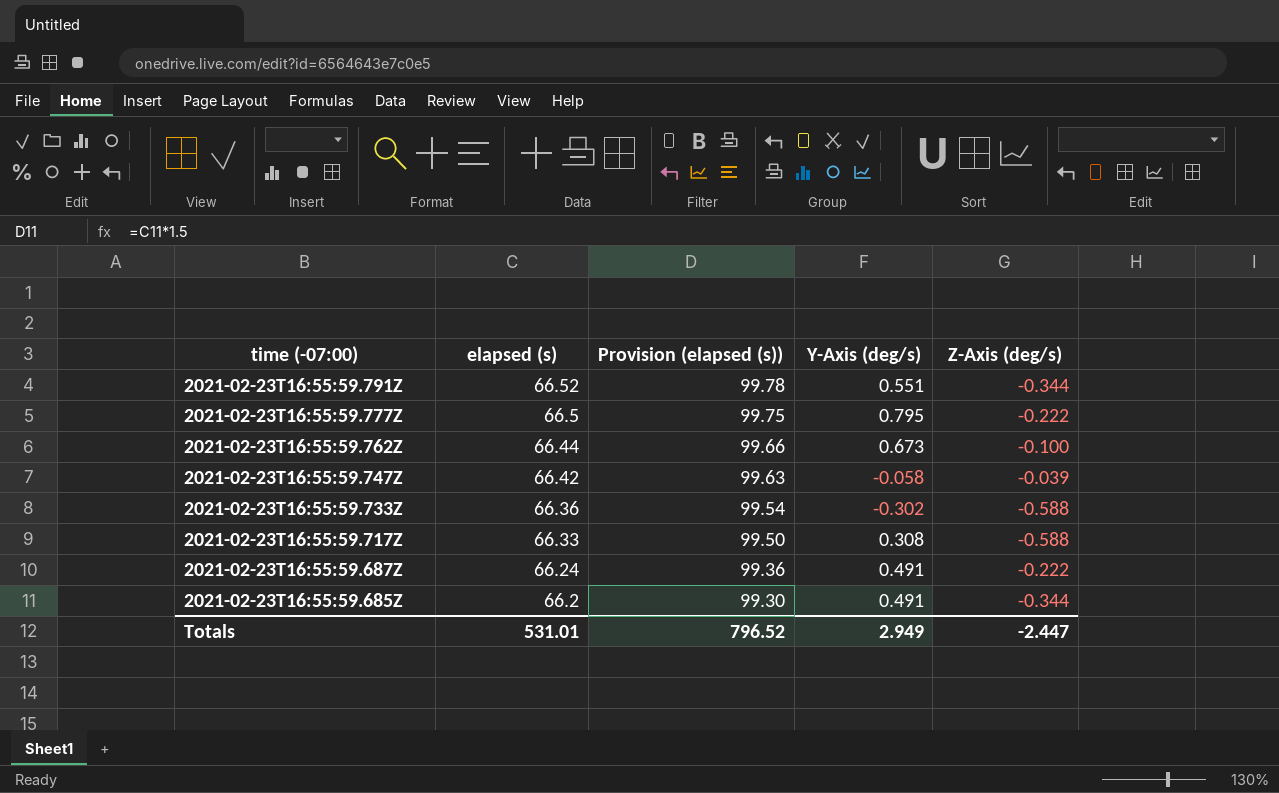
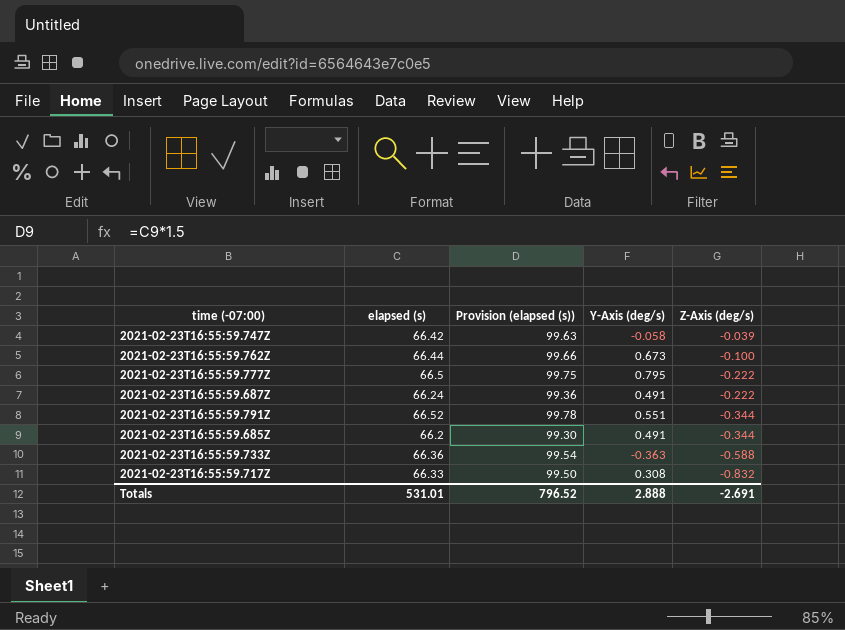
row order: time (-07:00) descending -> Z-Axis (deg/s) descending
2021-02-23T16:55:59.733Z | Y-Axis (deg/s): -0.302 -> -0.363
2021-02-23T16:55:59.717Z | Z-Axis (deg/s): -0.588 -> -0.832
Totals | Y-Axis (deg/s): 2.949 -> 2.888
Totals | Z-Axis (deg/s): -2.447 -> -2.691

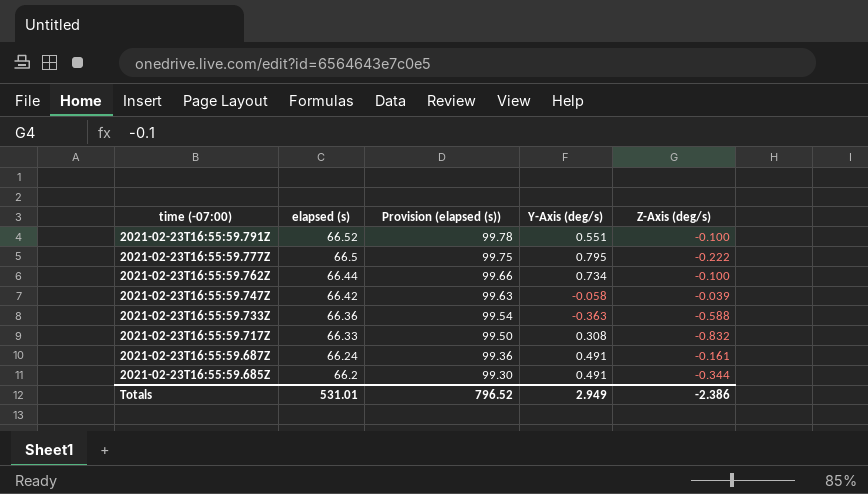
row order: Z-Axis (deg/s) descending -> time (-07:00) descending
2021-02-23T16:55:59.791Z | Z-Axis (deg/s): -0.344 -> -0.100
2021-02-23T16:55:59.762Z | Y-Axis (deg/s): 0.673 -> 0.734
2021-02-23T16:55:59.687Z | Z-Axis (deg/s): -0.222 -> -0.161
Totals | Y-Axis (deg/s): 2.888 -> 2.949
Totals | Z-Axis (deg/s): -2.691 -> -2.386

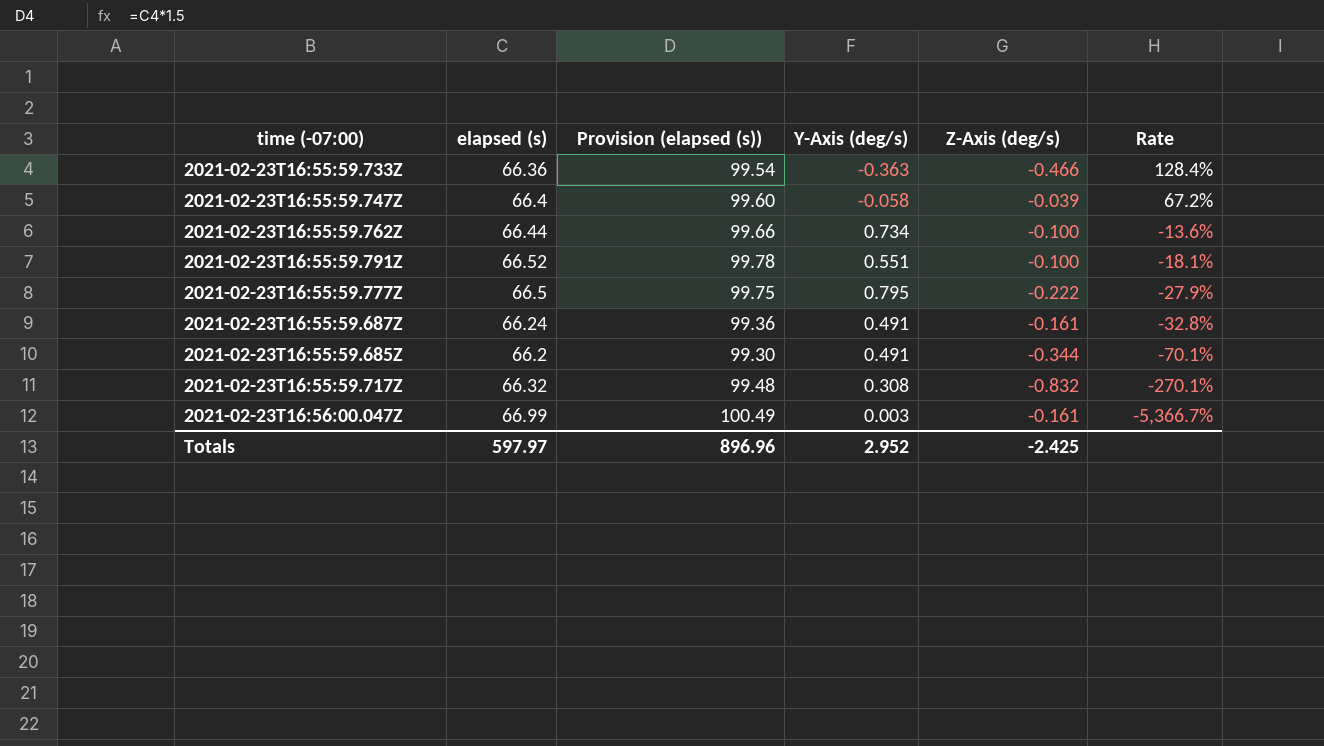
row order: time (-07:00) descending -> Rate descending
column Rate | formula: none -> [Z-Axis (deg/s)] / [Y-Axis (deg/s)]
2021-02-23T16:55:59.733Z | Z-Axis (deg/s): -0.588 -> -0.466
2021-02-23T16:55:59.747Z | elapsed (s): 66.42 -> 66.4
2021-02-23T16:55:59.747Z | Provision (elapsed (s)): 99.63 -> 99.60
2021-02-23T16:55:59.717Z | elapsed (s): 66.33 -> 66.32
2021-02-23T16:55:59.717Z | Provision (elapsed (s)): 99.50 -> 99.48
row 2021-02-23T16:56:00.047Z: none -> 66.99 | 100.49 | 0.003 | -0.161 | -5,366.7%
Totals | elapsed (s): 531.01 -> 597.97
Totals | Provision (elapsed (s)): 796.52 -> 896.96
Totals | Y-Axis (deg/s): 2.949 -> 2.952
Totals | Z-Axis (deg/s): -2.386 -> -2.425

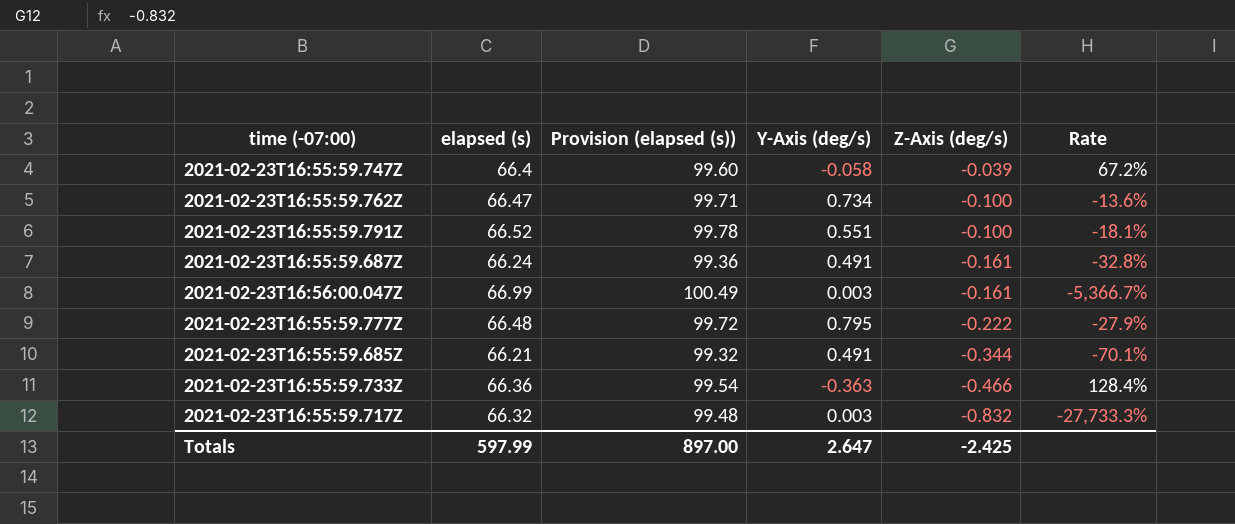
row order: Rate descending -> Z-Axis (deg/s) descending
2021-02-23T16:55:59.762Z | elapsed (s): 66.44 -> 66.47
2021-02-23T16:55:59.762Z | Provision (elapsed (s)): 99.66 -> 99.71
2021-02-23T16:55:59.777Z | elapsed (s): 66.5 -> 66.48
2021-02-23T16:55:59.777Z | Provision (elapsed (s)): 99.75 -> 99.72
2021-02-23T16:55:59.685Z | elapsed (s): 66.2 -> 66.21
2021-02-23T16:55:59.685Z | Provision (elapsed (s)): 99.30 -> 99.32
2021-02-23T16:55:59.717Z | Y-Axis (deg/s): 0.308 -> 0.003
2021-02-23T16:55:59.717Z | Rate: -270.1% -> -27,733.3%
Totals | elapsed (s): 597.97 -> 597.99
Totals | Provision (elapsed (s)): 896.96 -> 897.00
Totals | Y-Axis (deg/s): 2.952 -> 2.647

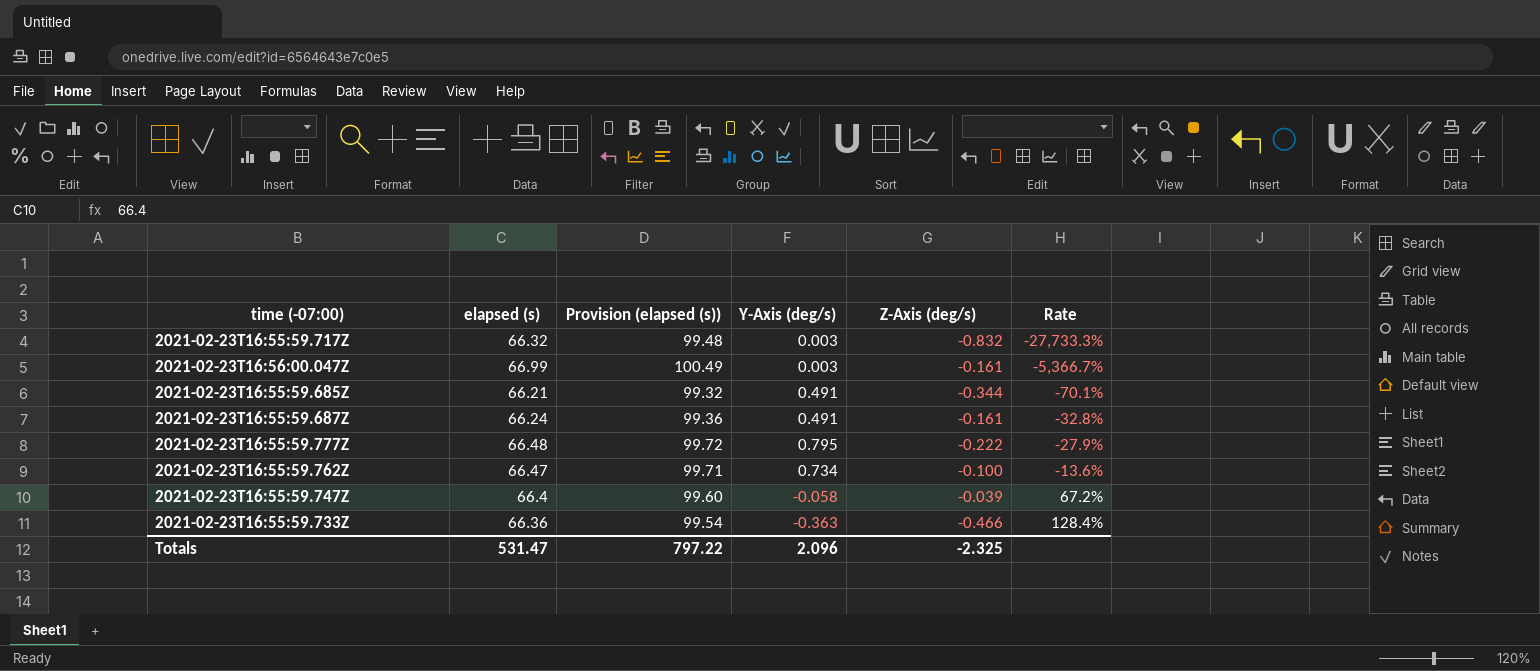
row order: Z-Axis (deg/s) descending -> Rate ascending
row 2021-02-23T16:55:59.791Z: 66.52 | 99.78 | 0.551 | -0.100 | -18.1% -> none
Totals | elapsed (s): 597.99 -> 531.47
Totals | Provision (elapsed (s)): 897.00 -> 797.22
Totals | Y-Axis (deg/s): 2.647 -> 2.096
Totals | Z-Axis (deg/s): -2.425 -> -2.325

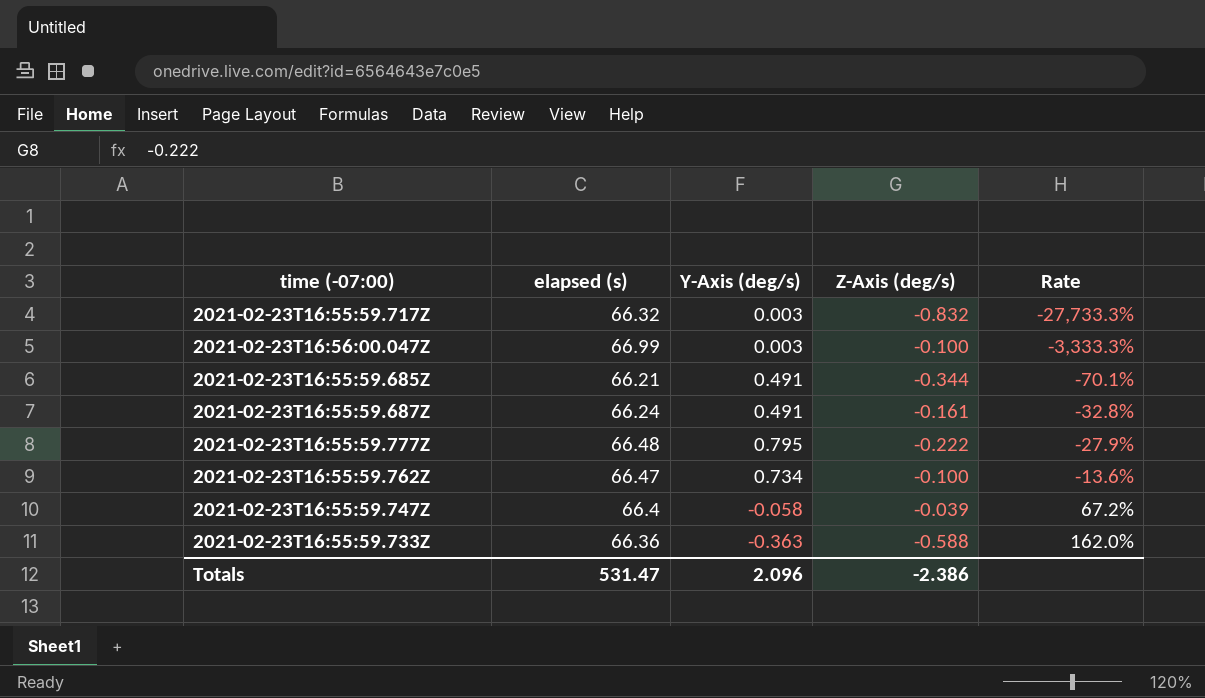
column Provision (elapsed (s)) | formula: [elapsed (s)] * 1.5 -> none
2021-02-23T16:56:00.047Z | Z-Axis (deg/s): -0.161 -> -0.100
2021-02-23T16:56:00.047Z | Rate: -5,366.7% -> -3,333.3%
2021-02-23T16:55:59.733Z | Z-Axis (deg/s): -0.466 -> -0.588
2021-02-23T16:55:59.733Z | Rate: 128.4% -> 162.0%
Totals | Z-Axis (deg/s): -2.325 -> -2.386

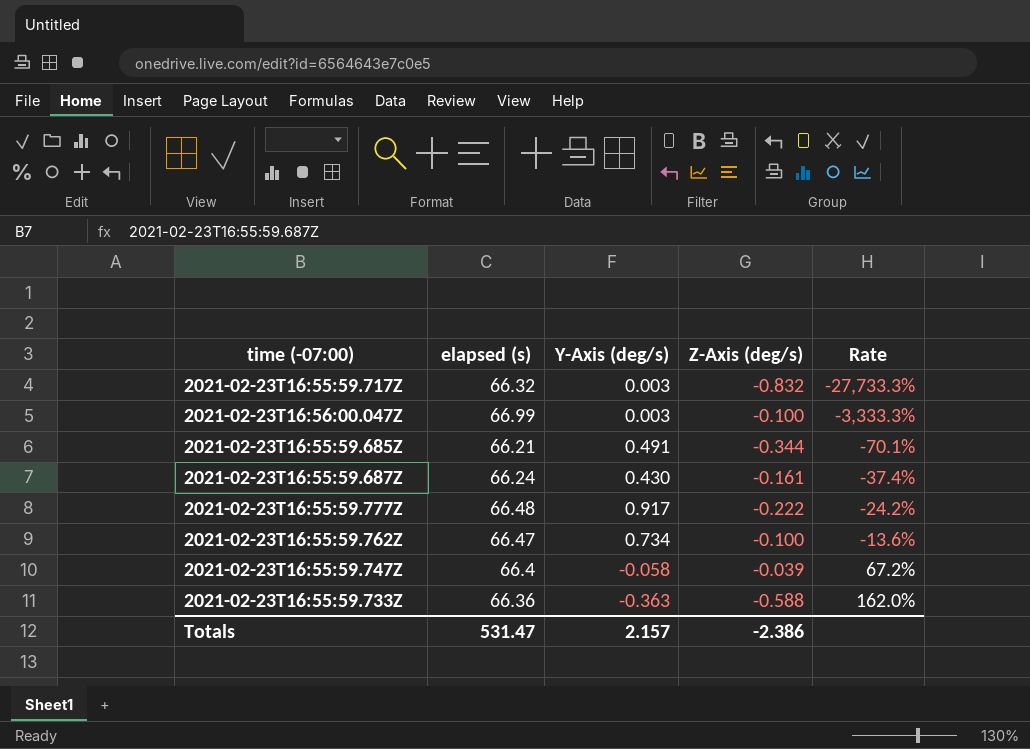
2021-02-23T16:55:59.687Z | Y-Axis (deg/s): 0.491 -> 0.430
2021-02-23T16:55:59.687Z | Rate: -32.8% -> -37.4%
2021-02-23T16:55:59.777Z | Y-Axis (deg/s): 0.795 -> 0.917
2021-02-23T16:55:59.777Z | Rate: -27.9% -> -24.2%
Totals | Y-Axis (deg/s): 2.096 -> 2.157

